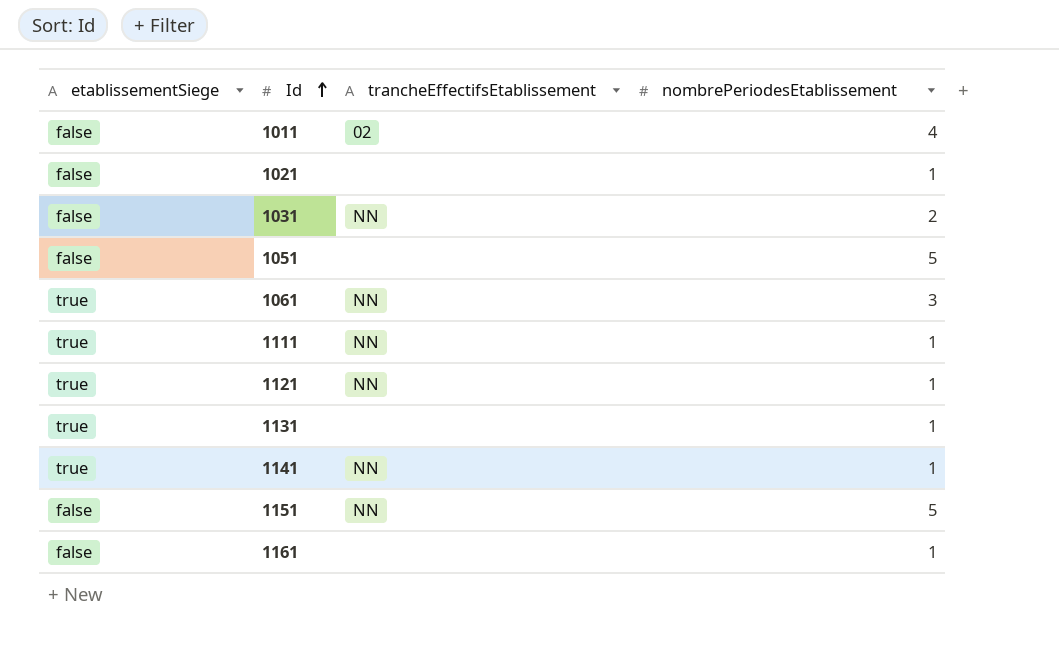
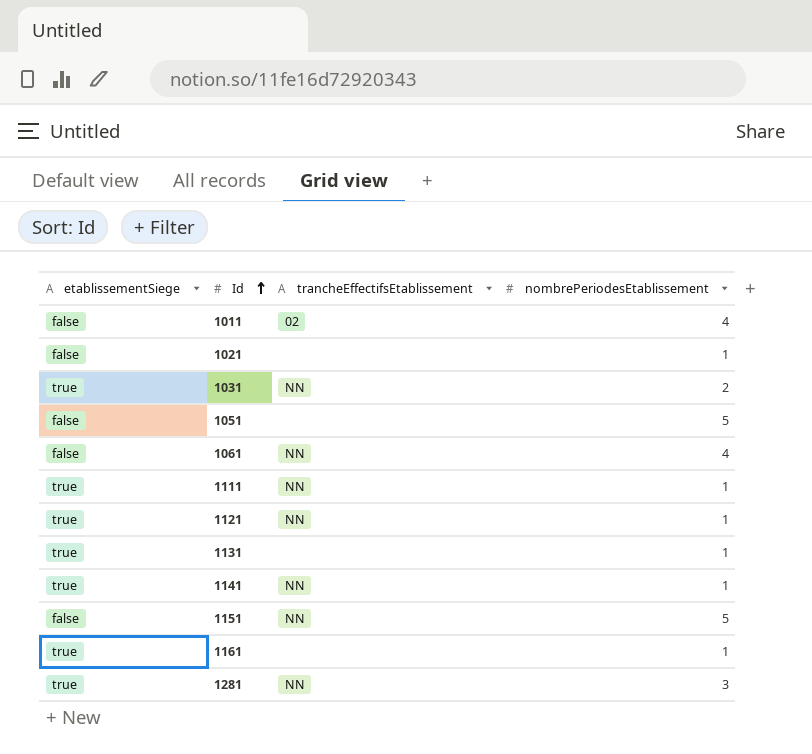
1031 | etablissementSiege: false -> true
1061 | etablissementSiege: true -> false
1061 | nombrePeriodesEtablissement: 3 -> 4
1161 | etablissementSiege: false -> true
row 1281: none -> true | NN | 3

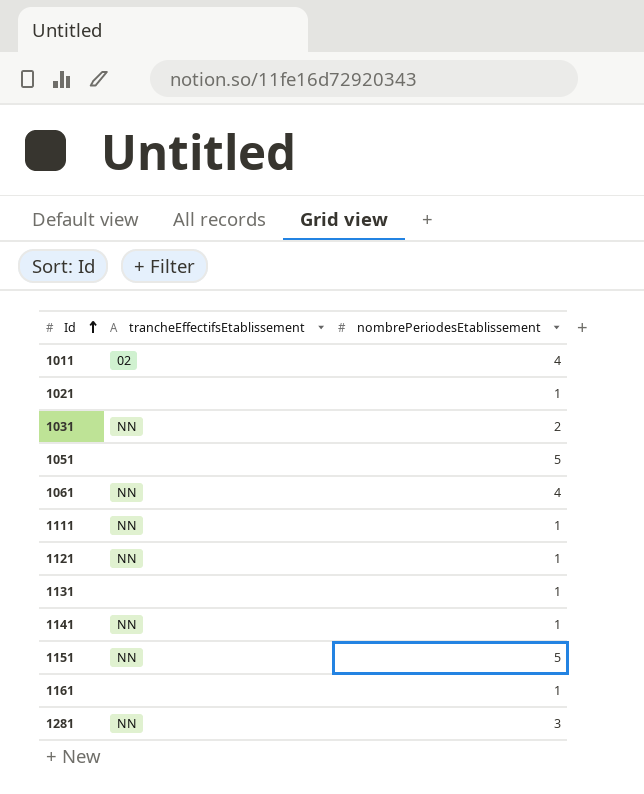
column etablissementSiege | position: 1 -> none

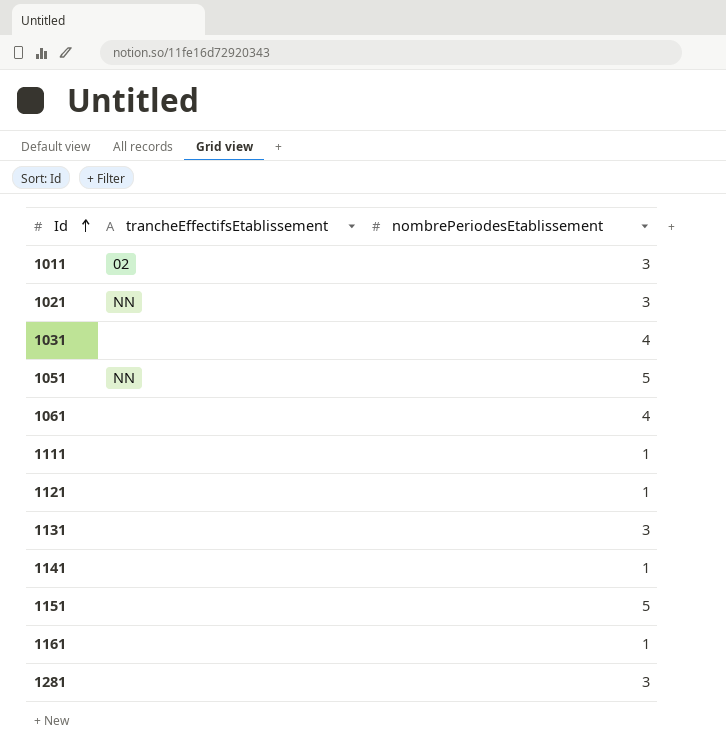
1011 | nombrePeriodesEtablissement: 4 -> 3
1021 | trancheEffectifsEtablissement: none -> NN
1021 | nombrePeriodesEtablissement: 1 -> 3
1031 | trancheEffectifsEtablissement: NN -> none
1031 | nombrePeriodesEtablissement: 2 -> 4
1051 | trancheEffectifsEtablissement: none -> NN
1061 | trancheEffectifsEtablissement: NN -> none
1111 | trancheEffectifsEtablissement: NN -> none
1121 | trancheEffectifsEtablissement: NN -> none
1131 | nombrePeriodesEtablissement: 1 -> 3
1141 | trancheEffectifsEtablissement: NN -> none
1151 | trancheEffectifsEtablissement: NN -> none
1281 | trancheEffectifsEtablissement: NN -> none

